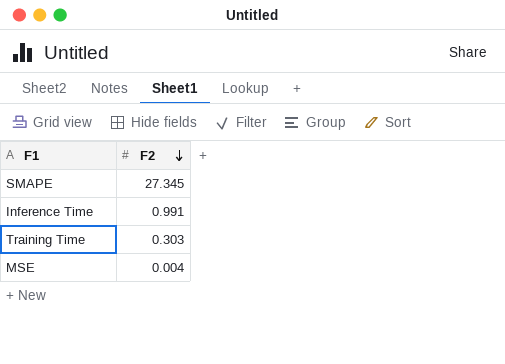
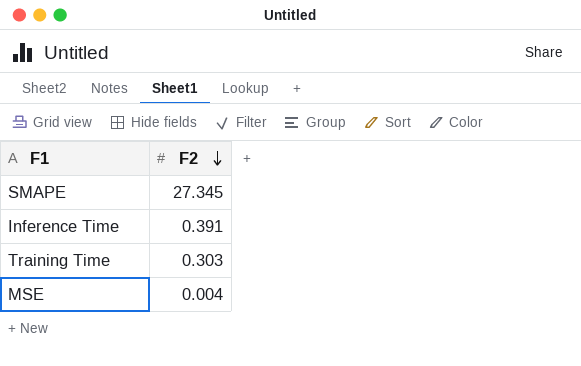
Inference Time | F2: 0.991 -> 0.391

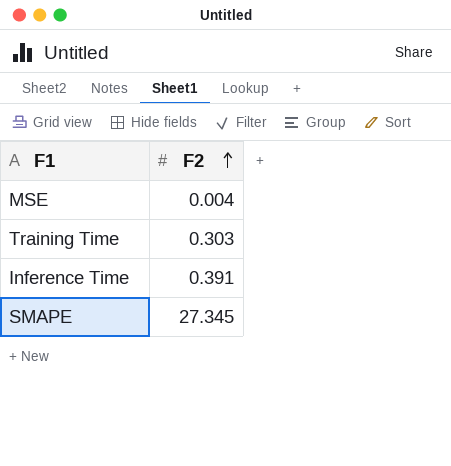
row order: F2 descending -> F2 ascending

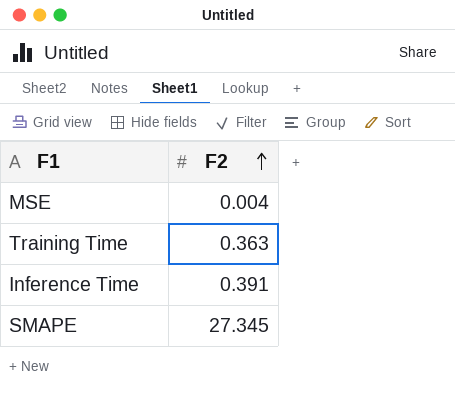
Training Time | F2: 0.303 -> 0.363

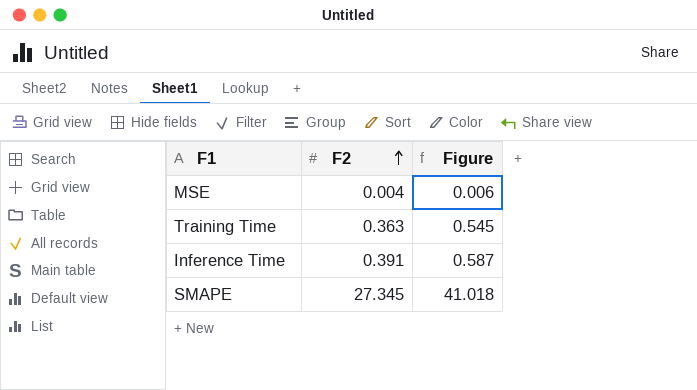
column Figure | formula: none -> [F2] * 1.5

